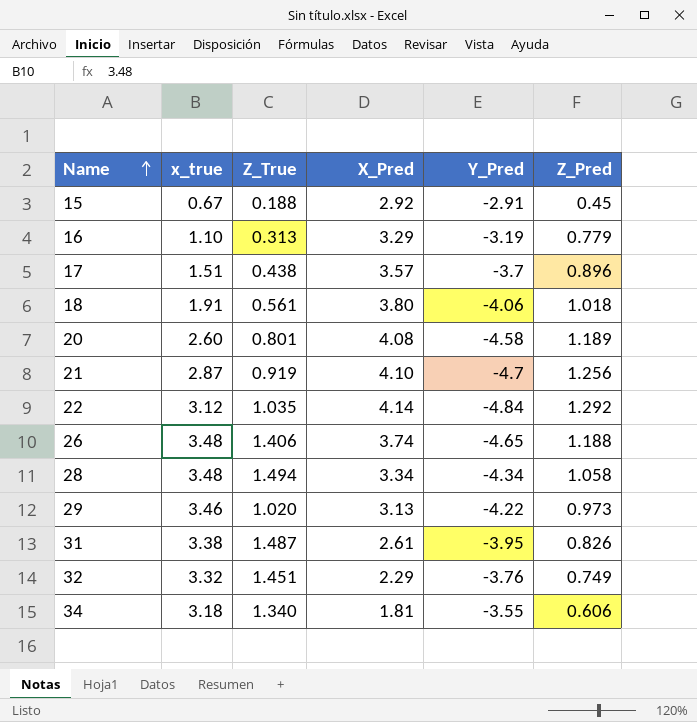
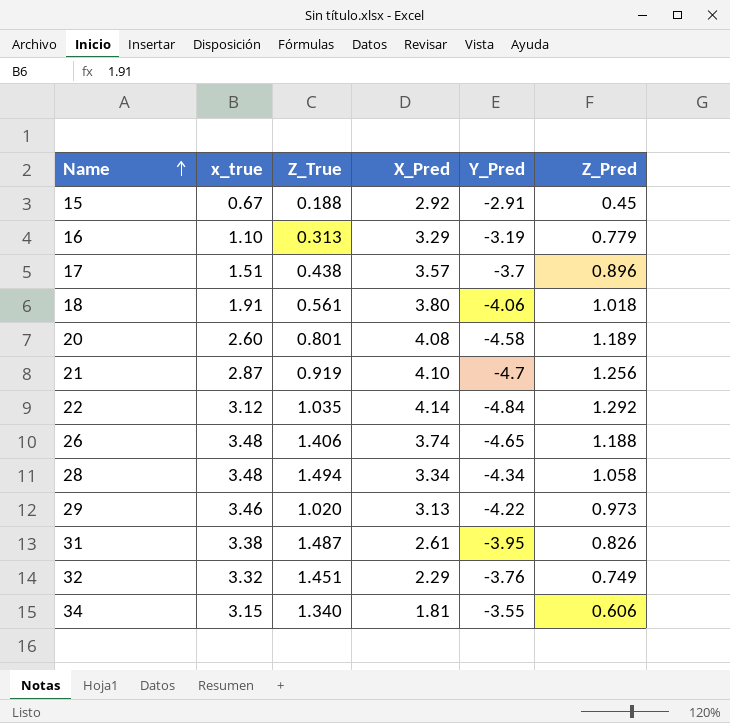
34 | x_true: 3.18 -> 3.15

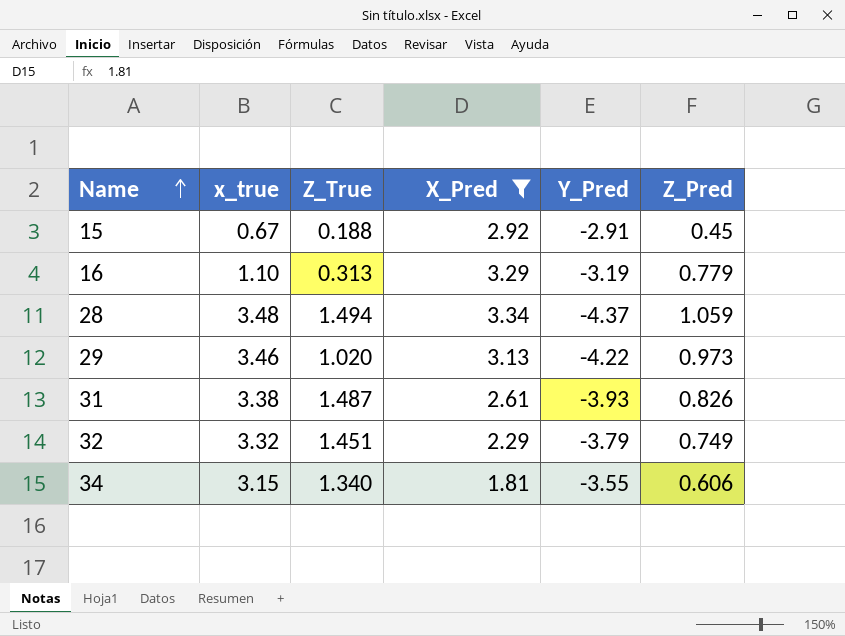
filter: none -> X_Pred <= 3.34
28 | Y_Pred: -4.34 -> -4.37
28 | Z_Pred: 1.058 -> 1.059
31 | Y_Pred: -3.95 -> -3.93
32 | Y_Pred: -3.76 -> -3.79

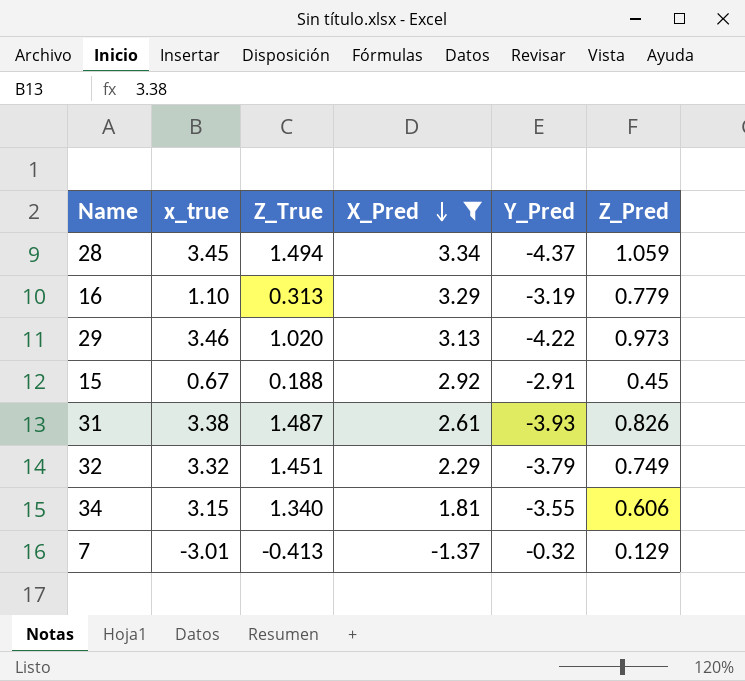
row order: Name ascending -> X_Pred descending
28 | x_true: 3.48 -> 3.45
row 7: none -> -3.01 | -0.413 | -1.37 | -0.32 | 0.129

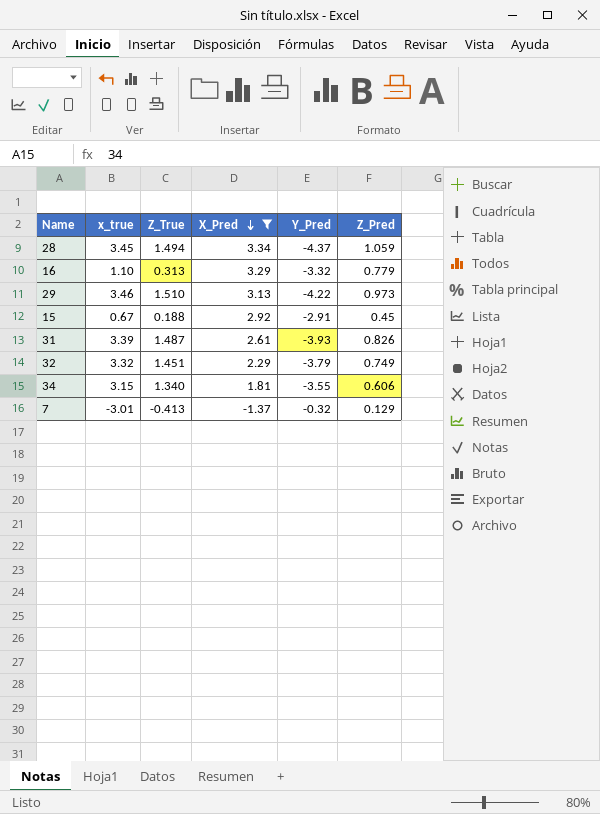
16 | Y_Pred: -3.19 -> -3.32
29 | Z_True: 1.020 -> 1.510
31 | x_true: 3.38 -> 3.39

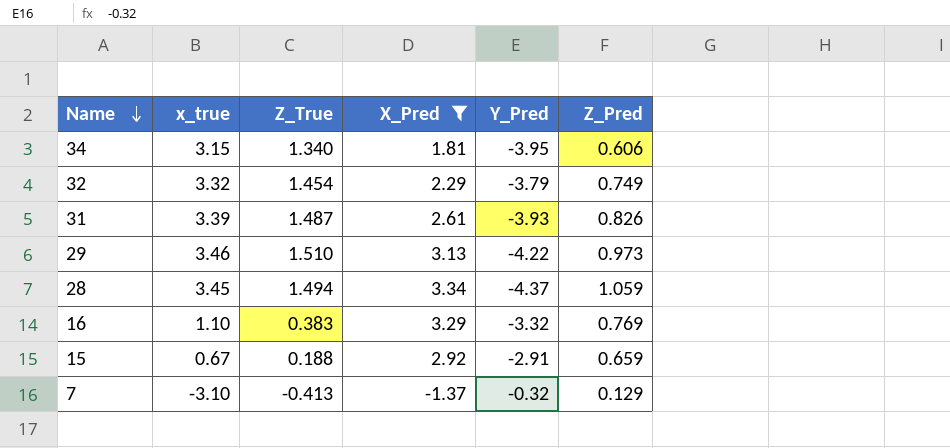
row order: X_Pred descending -> Name descending
34 | Y_Pred: -3.55 -> -3.95
32 | Z_True: 1.451 -> 1.454
16 | Z_True: 0.313 -> 0.383
16 | Z_Pred: 0.779 -> 0.769
15 | Z_Pred: 0.45 -> 0.659
7 | x_true: -3.01 -> -3.10

